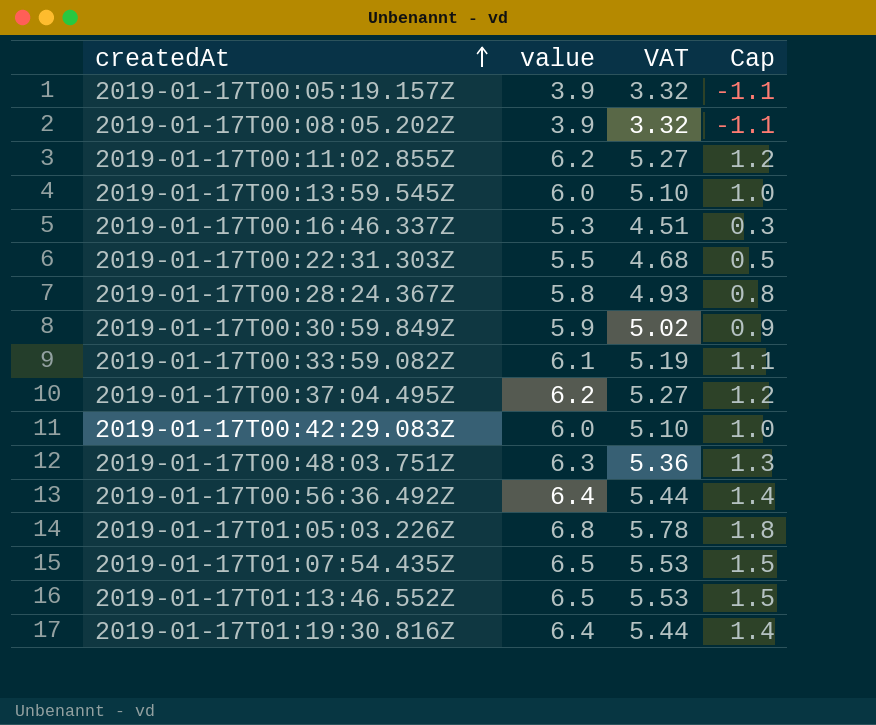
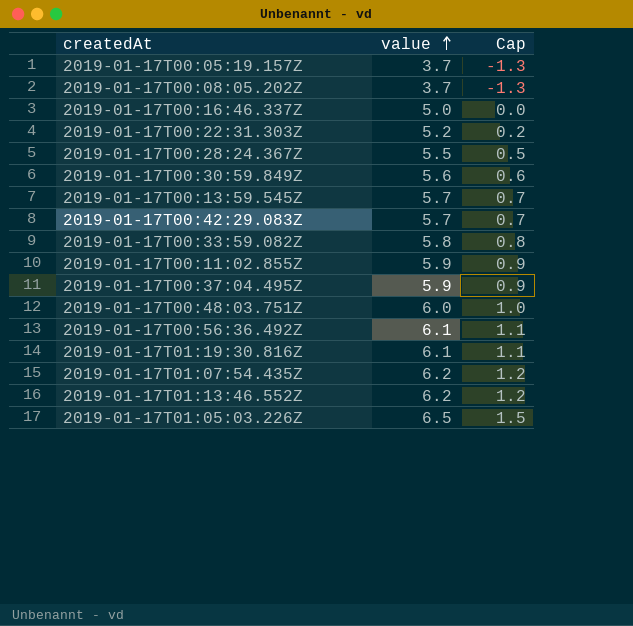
row order: createdAt ascending -> value ascending
column VAT | formula: [value] * 0.85 -> none
2019-01-17T00:05:19.157Z | value: 3.9 -> 3.7
2019-01-17T00:05:19.157Z | Cap: -1.1 -> -1.3
2019-01-17T00:08:05.202Z | value: 3.9 -> 3.7
2019-01-17T00:08:05.202Z | Cap: -1.1 -> -1.3
2019-01-17T00:16:46.337Z | value: 5.3 -> 5.0
2019-01-17T00:16:46.337Z | Cap: 0.3 -> 0.0
2019-01-17T00:22:31.303Z | value: 5.5 -> 5.2
2019-01-17T00:22:31.303Z | Cap: 0.5 -> 0.2
2019-01-17T00:28:24.367Z | value: 5.8 -> 5.5
2019-01-17T00:28:24.367Z | Cap: 0.8 -> 0.5
2019-01-17T00:30:59.849Z | value: 5.9 -> 5.6
2019-01-17T00:30:59.849Z | Cap: 0.9 -> 0.6
2019-01-17T00:13:59.545Z | value: 6.0 -> 5.7
2019-01-17T00:13:59.545Z | Cap: 1.0 -> 0.7
2019-01-17T00:42:29.083Z | value: 6.0 -> 5.7
2019-01-17T00:42:29.083Z | Cap: 1.0 -> 0.7
2019-01-17T00:33:59.082Z | value: 6.1 -> 5.8
2019-01-17T00:33:59.082Z | Cap: 1.1 -> 0.8
2019-01-17T00:11:02.855Z | value: 6.2 -> 5.9
2019-01-17T00:11:02.855Z | Cap: 1.2 -> 0.9
2019-01-17T00:37:04.495Z | value: 6.2 -> 5.9
2019-01-17T00:37:04.495Z | Cap: 1.2 -> 0.9
2019-01-17T00:48:03.751Z | value: 6.3 -> 6.0
2019-01-17T00:48:03.751Z | Cap: 1.3 -> 1.0
2019-01-17T00:56:36.492Z | value: 6.4 -> 6.1
2019-01-17T00:56:36.492Z | Cap: 1.4 -> 1.1
2019-01-17T01:19:30.816Z | value: 6.4 -> 6.1
2019-01-17T01:19:30.816Z | Cap: 1.4 -> 1.1
2019-01-17T01:07:54.435Z | value: 6.5 -> 6.2
2019-01-17T01:07:54.435Z | Cap: 1.5 -> 1.2
2019-01-17T01:13:46.552Z | value: 6.5 -> 6.2
2019-01-17T01:13:46.552Z | Cap: 1.5 -> 1.2
2019-01-17T01:05:03.226Z | value: 6.8 -> 6.5
2019-01-17T01:05:03.226Z | Cap: 1.8 -> 1.5

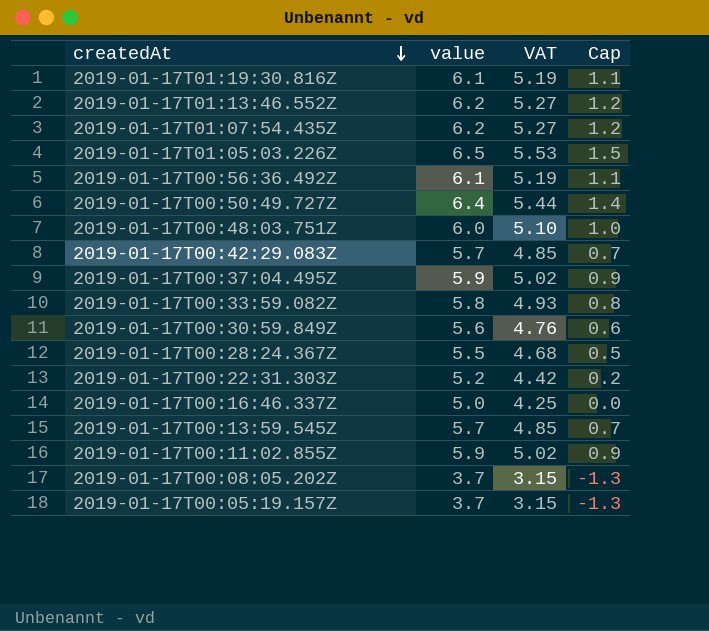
row order: value ascending -> createdAt descending
column VAT | formula: none -> [value] * 0.85
row 2019-01-17T00:50:49.727Z: none -> 6.4 | 5.44 | 1.4

